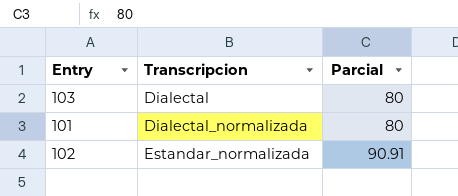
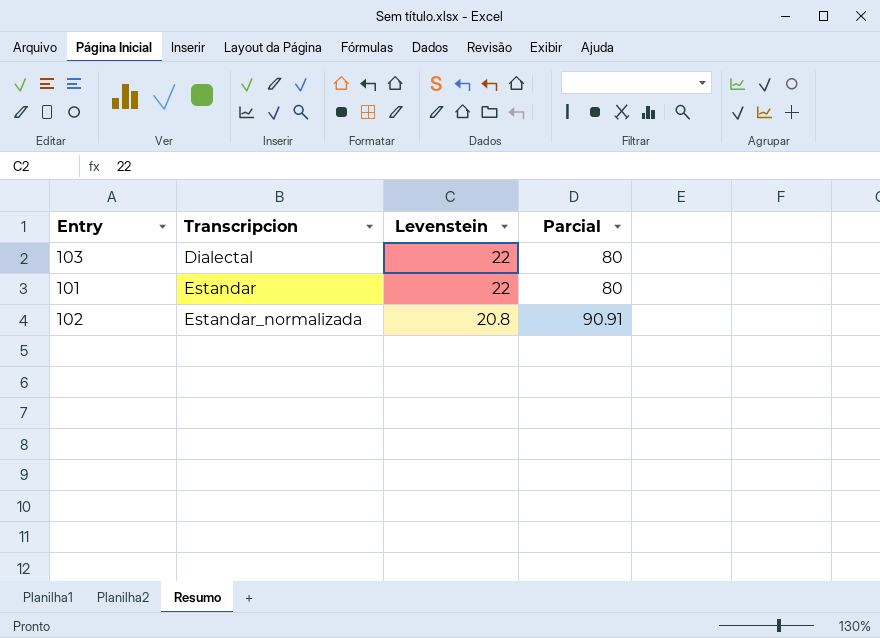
column Levenstein | position: none -> 3
101 | Transcripcion: Dialectal_normalizada -> Estandar

